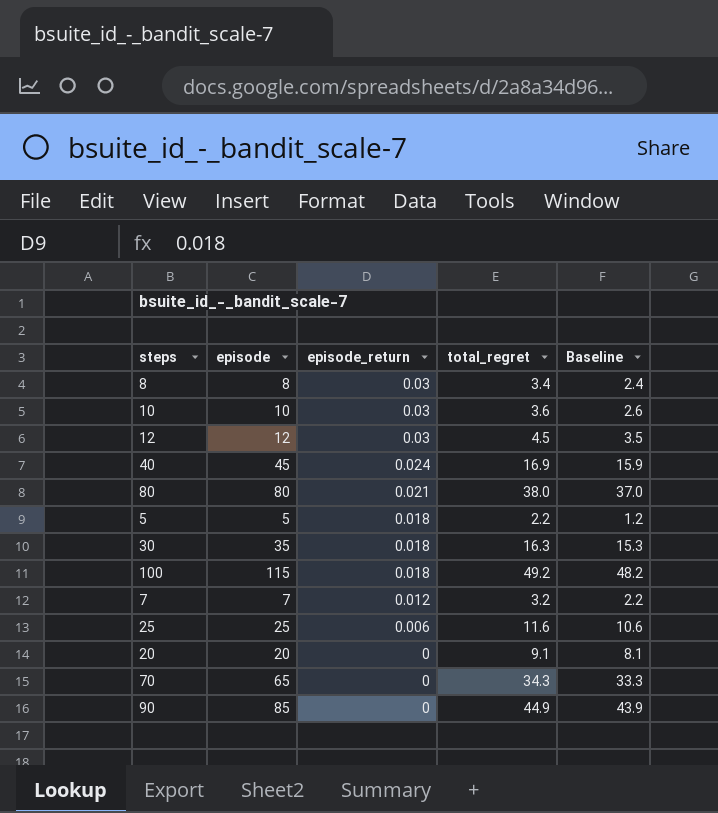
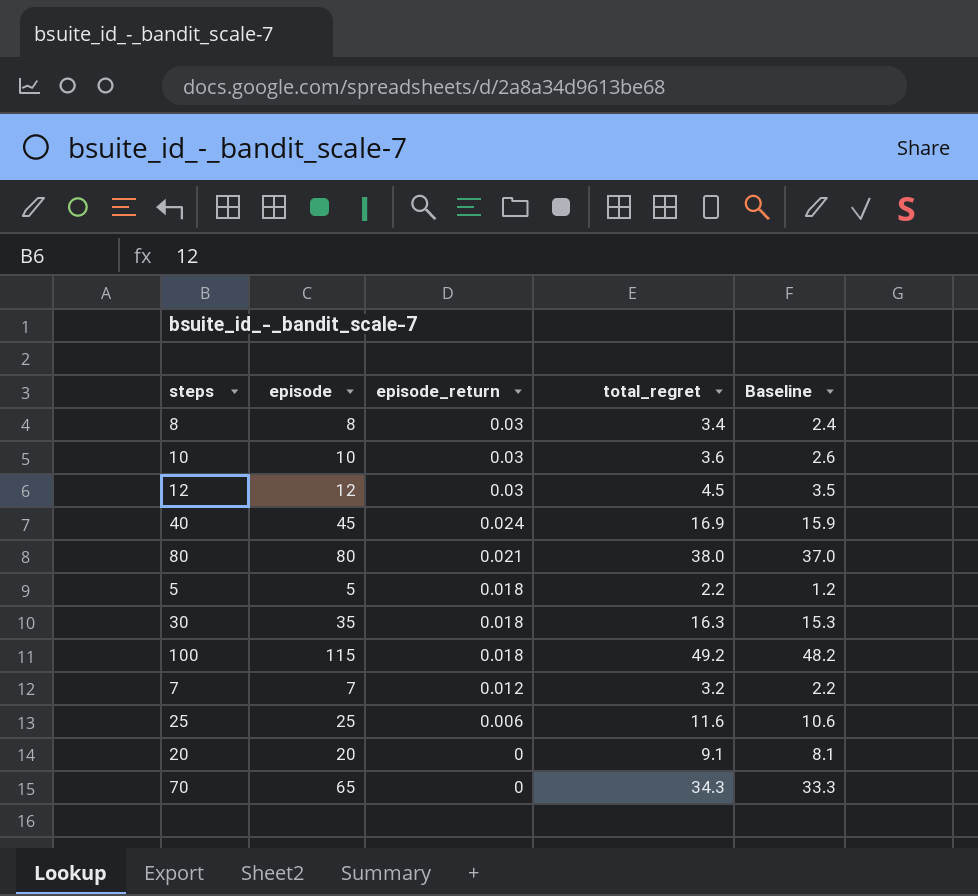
row 90: 85 | 0 | 44.9 | 43.9 -> none

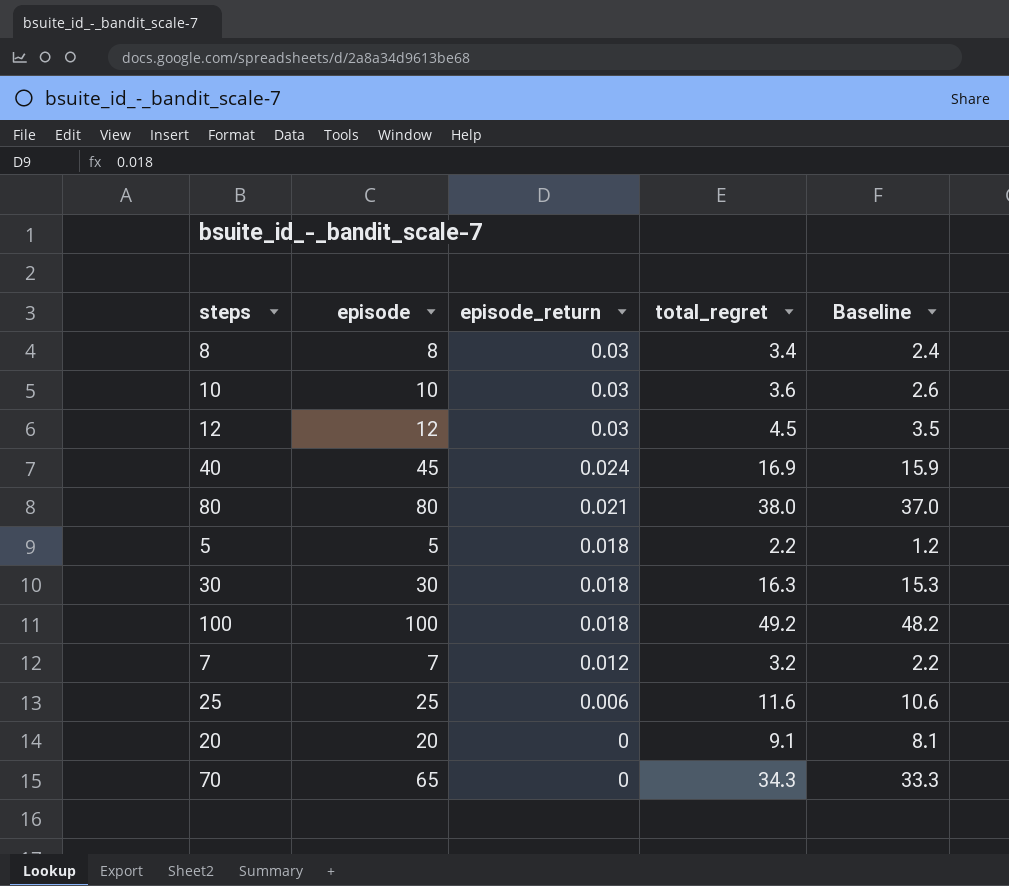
30 | episode: 35 -> 30
100 | episode: 115 -> 100

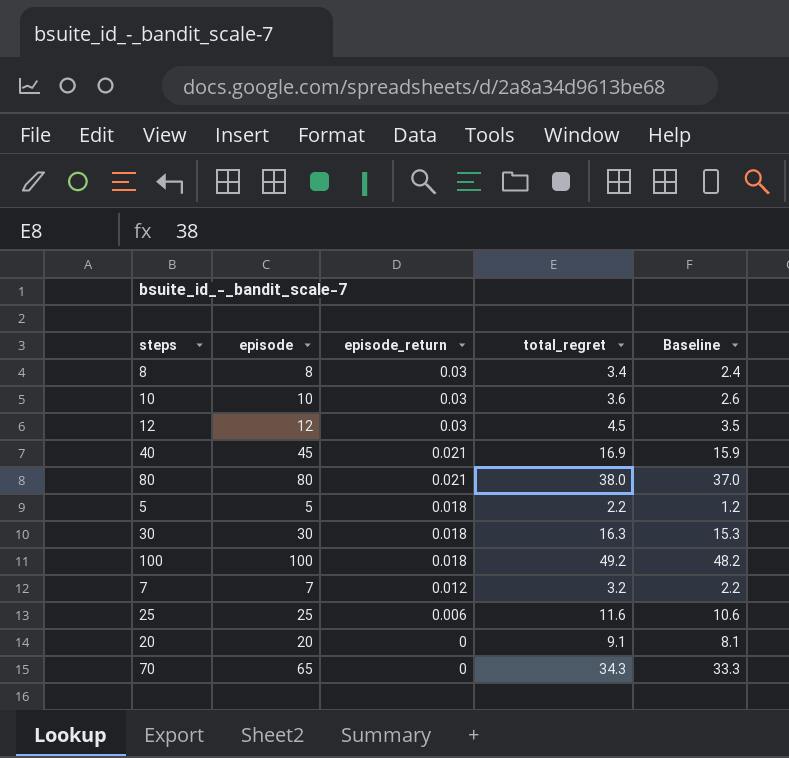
40 | episode_return: 0.024 -> 0.021

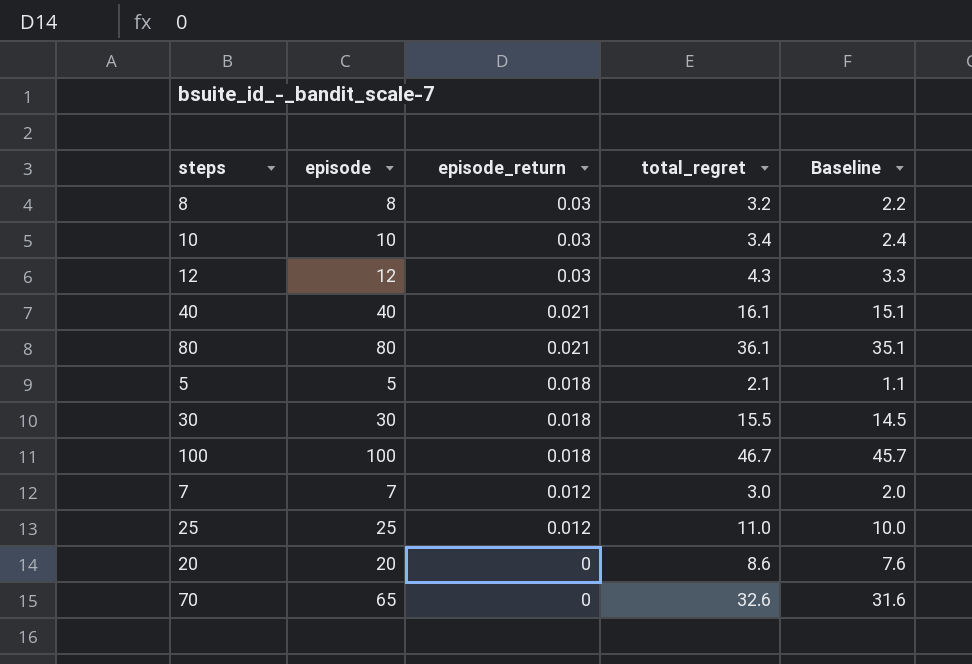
8 | total_regret: 3.4 -> 3.2
8 | Baseline: 2.4 -> 2.2
10 | total_regret: 3.6 -> 3.4
10 | Baseline: 2.6 -> 2.4
12 | total_regret: 4.5 -> 4.3
12 | Baseline: 3.5 -> 3.3
40 | episode: 45 -> 40
40 | total_regret: 16.9 -> 16.1
40 | Baseline: 15.9 -> 15.1
80 | total_regret: 38.0 -> 36.1
80 | Baseline: 37.0 -> 35.1
5 | total_regret: 2.2 -> 2.1
5 | Baseline: 1.2 -> 1.1
30 | total_regret: 16.3 -> 15.5
30 | Baseline: 15.3 -> 14.5
100 | total_regret: 49.2 -> 46.7
100 | Baseline: 48.2 -> 45.7
7 | total_regret: 3.2 -> 3.0
7 | Baseline: 2.2 -> 2.0
25 | episode_return: 0.006 -> 0.012
25 | total_regret: 11.6 -> 11.0
25 | Baseline: 10.6 -> 10.0
20 | total_regret: 9.1 -> 8.6
20 | Baseline: 8.1 -> 7.6
70 | total_regret: 34.3 -> 32.6
70 | Baseline: 33.3 -> 31.6

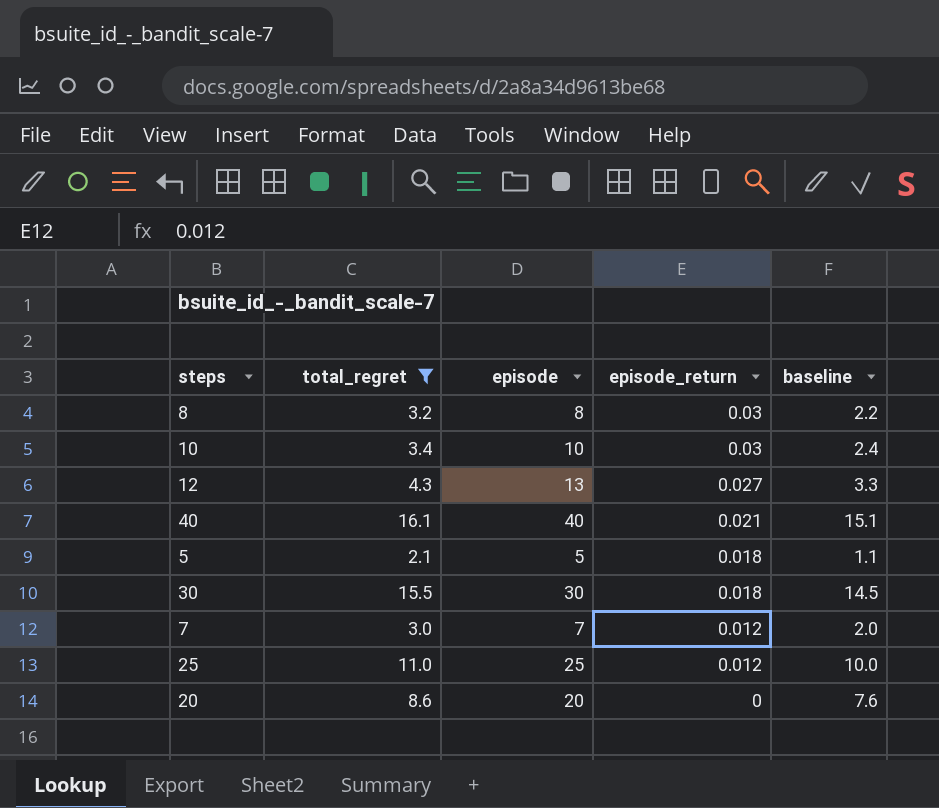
filter: none -> total_regret <= 16.1
column total_regret | position: 4 -> 2
column name: Baseline -> baseline
12 | episode: 12 -> 13
12 | episode_return: 0.03 -> 0.027

